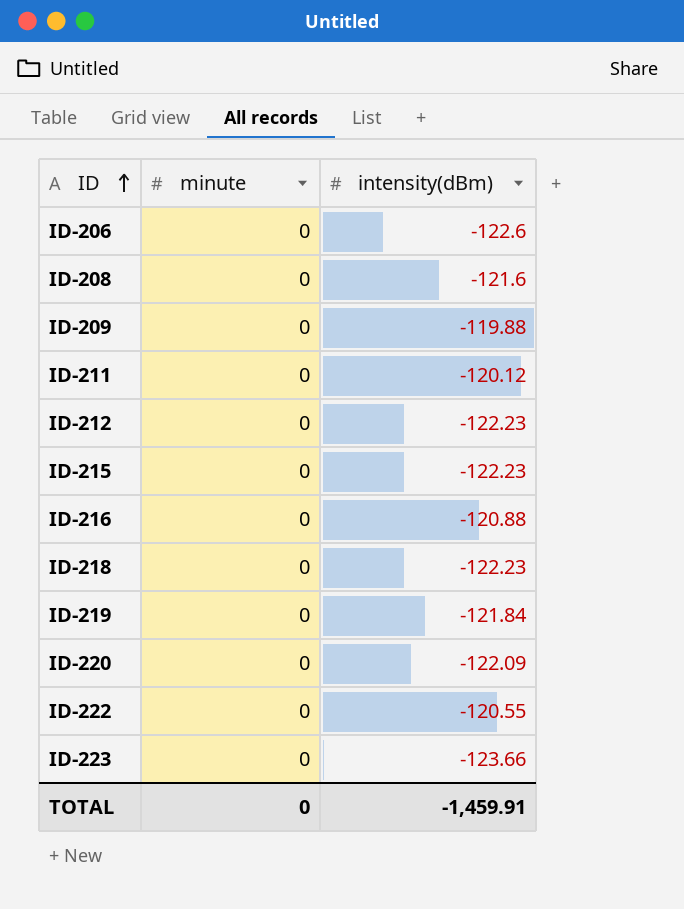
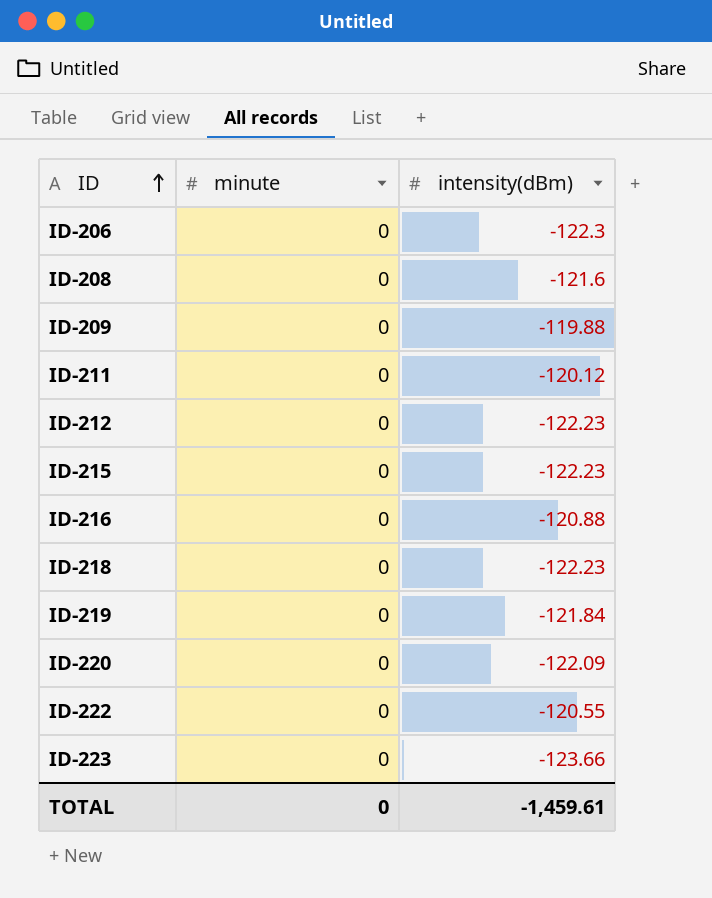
ID-206 | intensity(dBm): -122.6 -> -122.3
TOTAL | intensity(dBm): -1,459.91 -> -1,459.61

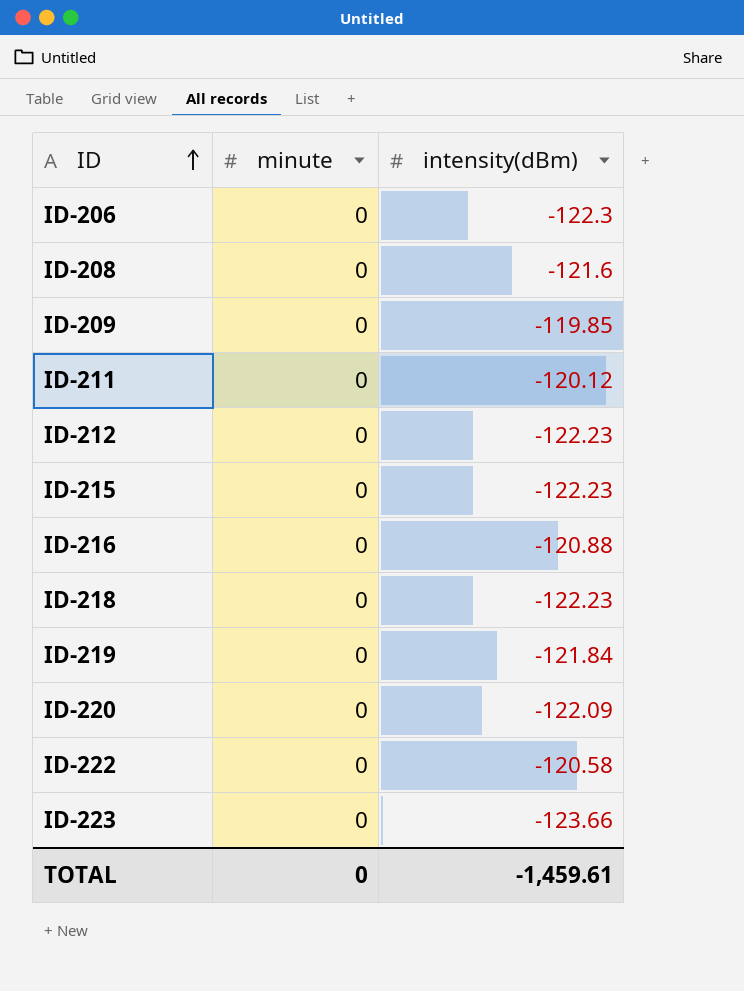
ID-209 | intensity(dBm): -119.88 -> -119.85
ID-222 | intensity(dBm): -120.55 -> -120.58

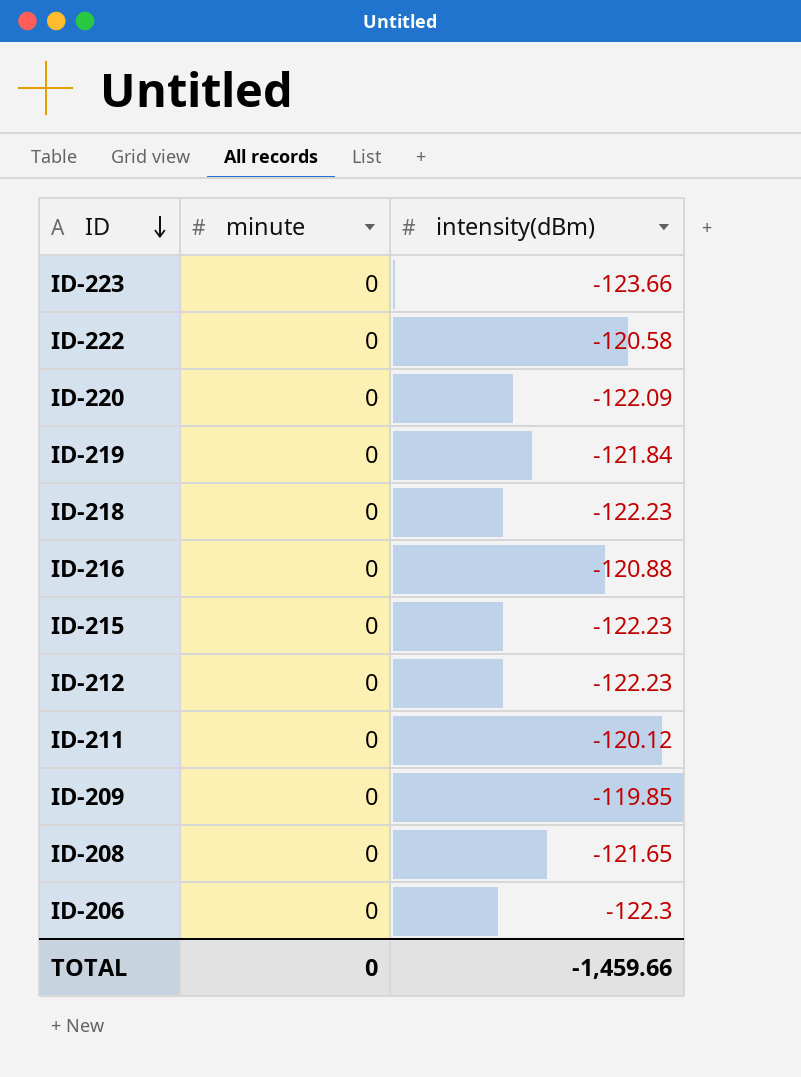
row order: ID ascending -> ID descending
ID-208 | intensity(dBm): -121.6 -> -121.65
TOTAL | intensity(dBm): -1,459.61 -> -1,459.66

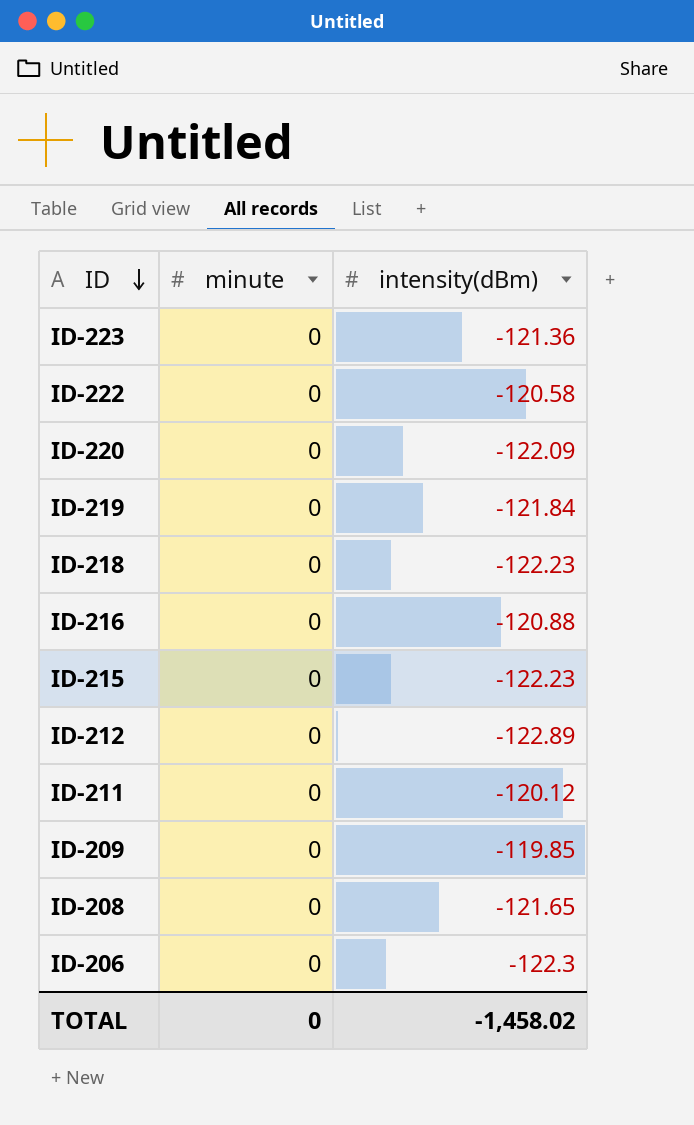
ID-223 | intensity(dBm): -123.66 -> -121.36
ID-212 | intensity(dBm): -122.23 -> -122.89
TOTAL | intensity(dBm): -1,459.66 -> -1,458.02

